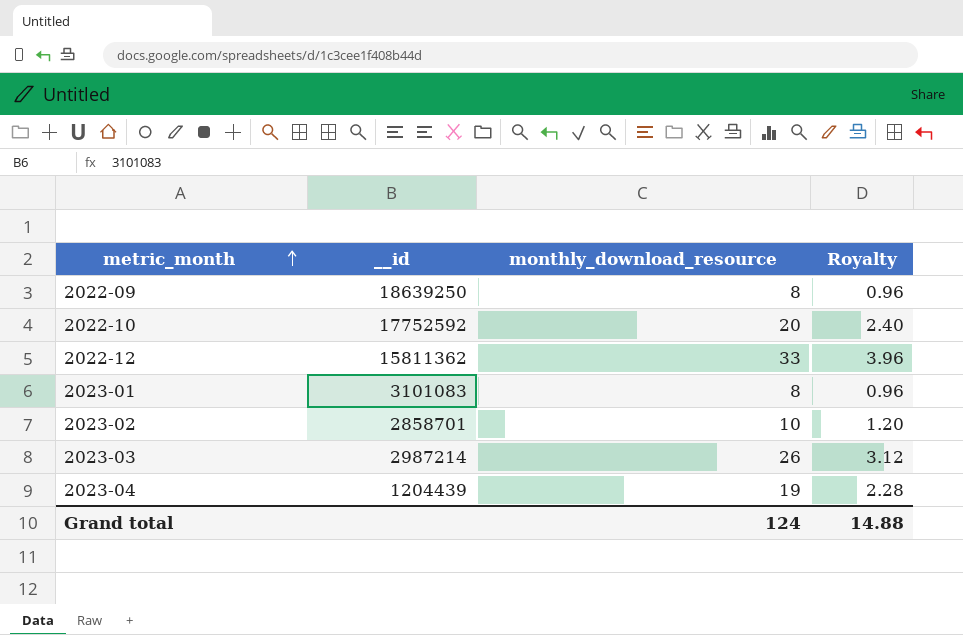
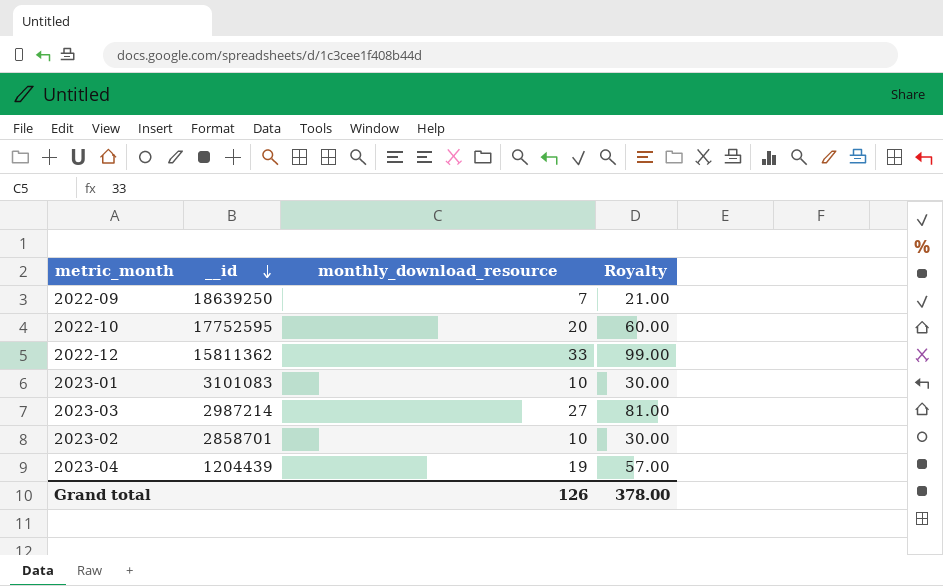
row order: metric_month ascending -> __id descending
column Royalty | formula: [monthly_download_resource] * 0.12 -> [monthly_download_resource] * 3
2022-09 | monthly_download_resource: 8 -> 7
2022-10 | __id: 17752592 -> 17752595
2023-01 | monthly_download_resource: 8 -> 10
2023-03 | monthly_download_resource: 26 -> 27
Grand total | monthly_download_resource: 124 -> 126
Grand total | Royalty: 14.88 -> 378.00

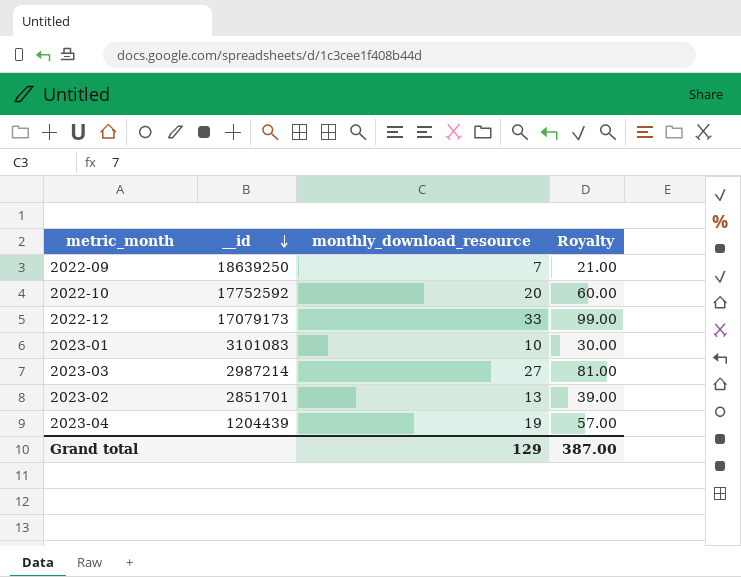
2022-10 | __id: 17752595 -> 17752592
2022-12 | __id: 15811362 -> 17079173
2023-02 | __id: 2858701 -> 2851701
2023-02 | monthly_download_resource: 10 -> 13
2023-02 | Royalty: 30.00 -> 39.00
Grand total | monthly_download_resource: 126 -> 129
Grand total | Royalty: 378.00 -> 387.00

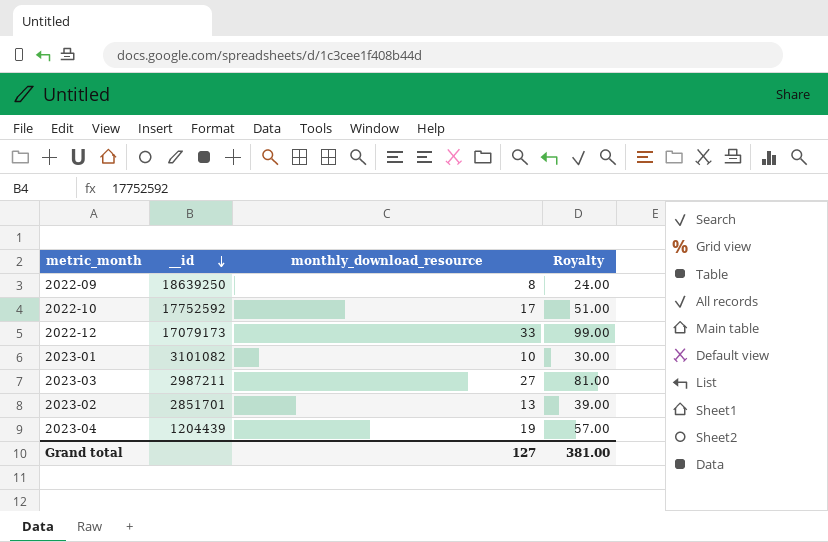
2022-09 | monthly_download_resource: 7 -> 8
2022-09 | Royalty: 21.00 -> 24.00
2022-10 | monthly_download_resource: 20 -> 17
2022-10 | Royalty: 60.00 -> 51.00
2023-01 | __id: 3101083 -> 3101082
2023-03 | __id: 2987214 -> 2987211
Grand total | monthly_download_resource: 129 -> 127
Grand total | Royalty: 387.00 -> 381.00

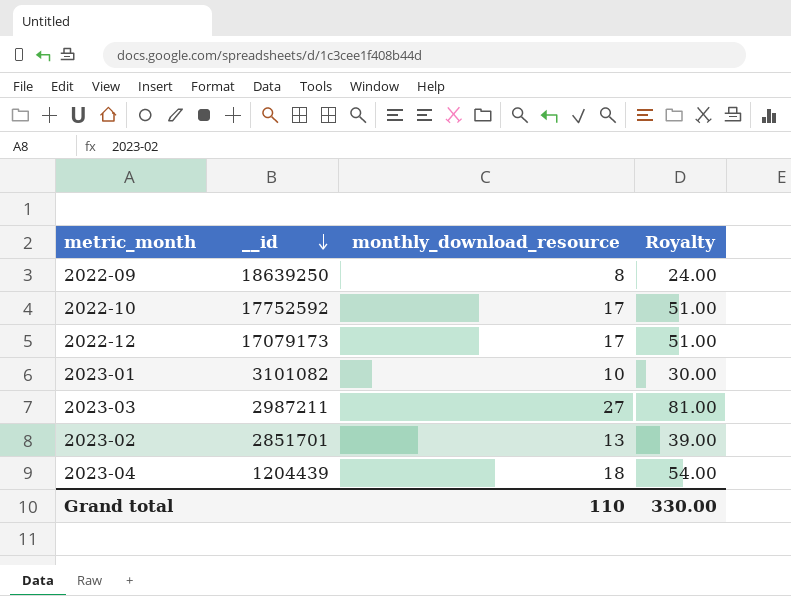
2022-12 | monthly_download_resource: 33 -> 17
2022-12 | Royalty: 99.00 -> 51.00
2023-04 | monthly_download_resource: 19 -> 18
2023-04 | Royalty: 57.00 -> 54.00
Grand total | monthly_download_resource: 127 -> 110
Grand total | Royalty: 381.00 -> 330.00

